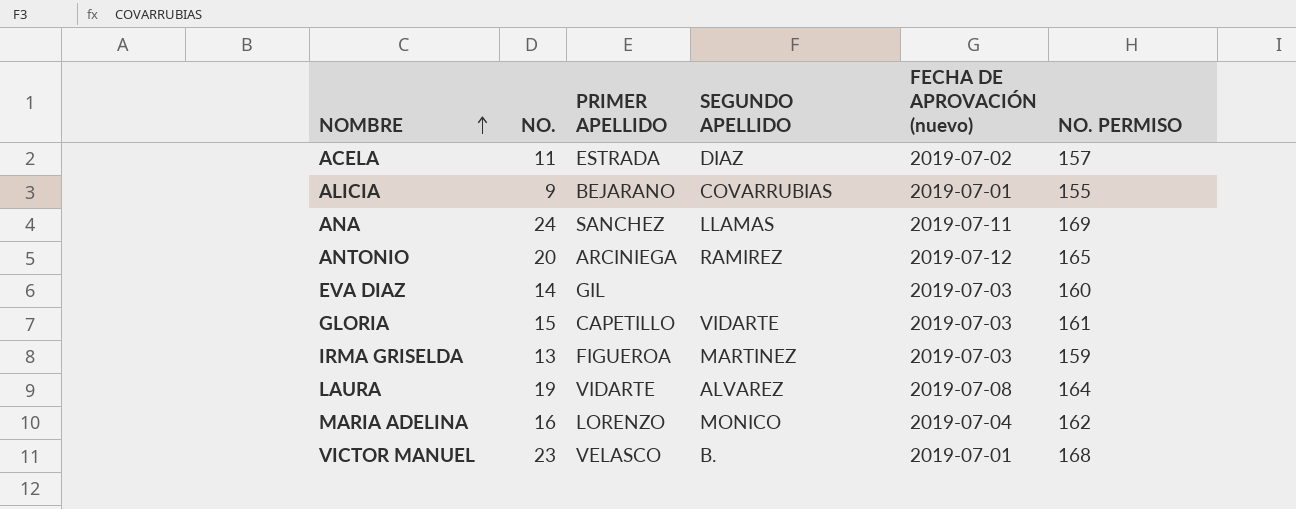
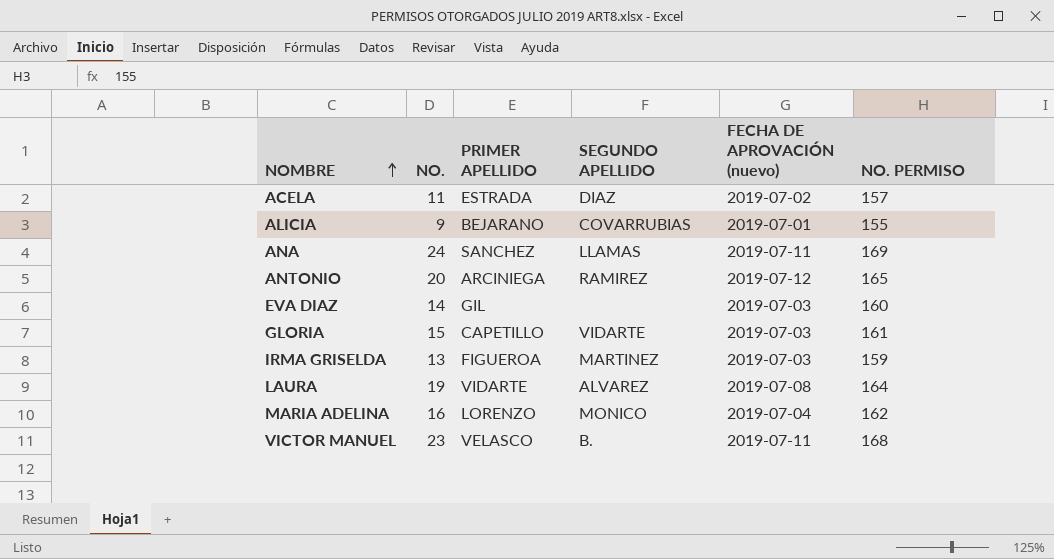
VICTOR MANUEL | FECHA DE APROVACIÓN (nuevo): 2019-07-01 -> 2019-07-11

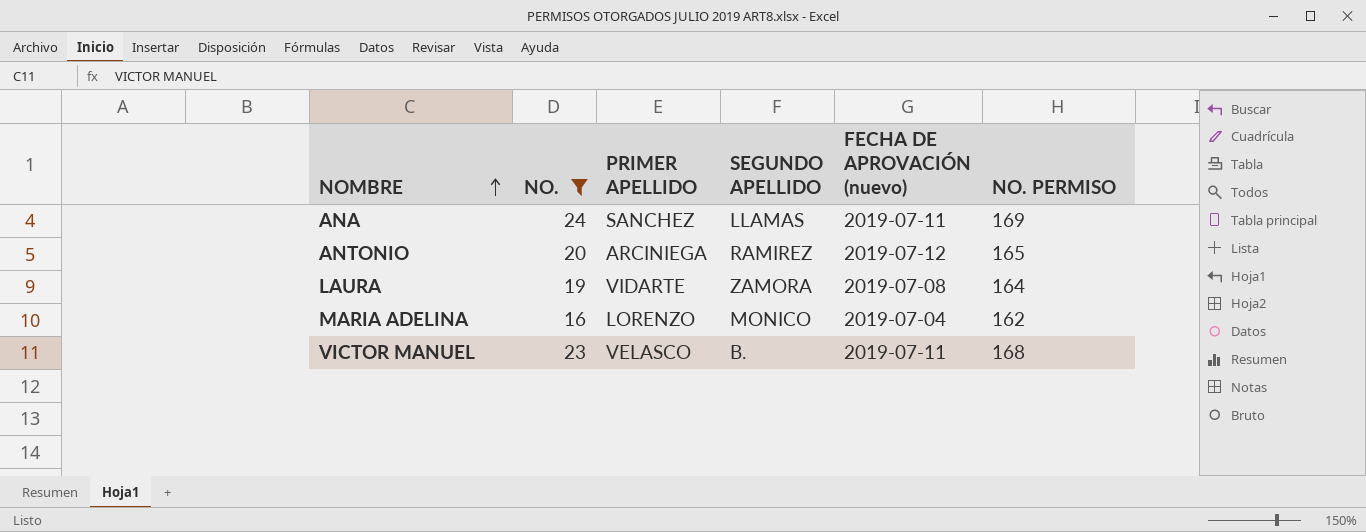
filter: none -> NO. >= 16
LAURA | SEGUNDO APELLIDO: ALVAREZ -> ZAMORA

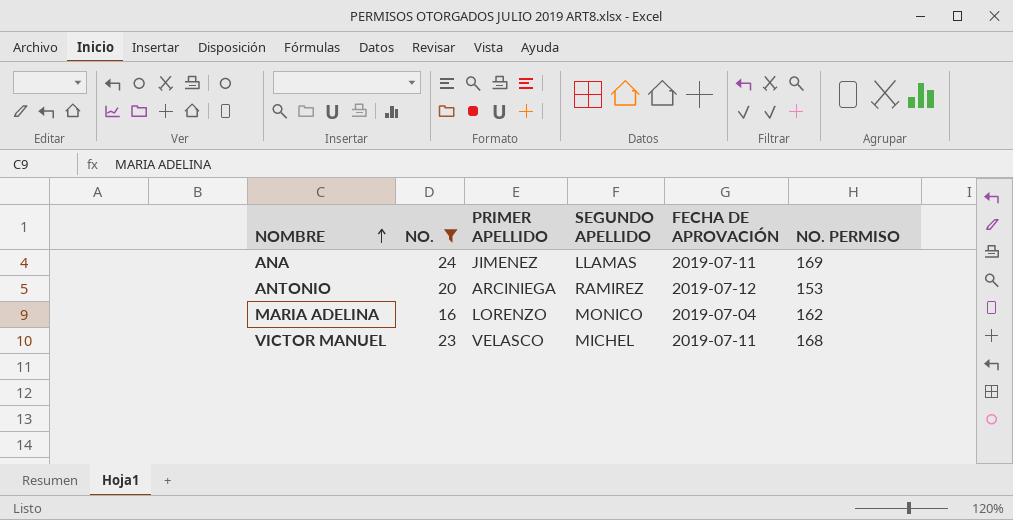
column name: FECHA DE APROVACIÓN (nuevo) -> FECHA DE APROVACIÓN
row LAURA: 19 | VIDARTE | ZAMORA | 2019-07-08 | 164 -> none
ANA | PRIMER APELLIDO: SANCHEZ -> JIMENEZ
ANTONIO | NO. PERMISO: 165 -> 153
VICTOR MANUEL | SEGUNDO APELLIDO: B. -> MICHEL

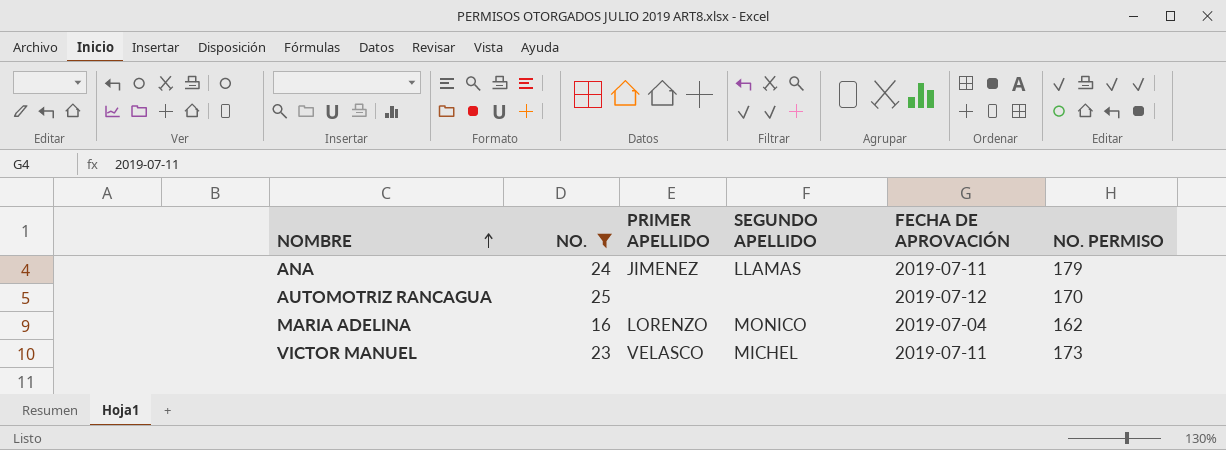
row ANTONIO: 20 | ARCINIEGA | RAMIREZ | 2019-07-12 | 153 -> none
ANA | NO. PERMISO: 169 -> 179
row AUTOMOTRIZ RANCAGUA: none -> 25 | none | none | 2019-07-12 | 170
VICTOR MANUEL | NO. PERMISO: 168 -> 173

